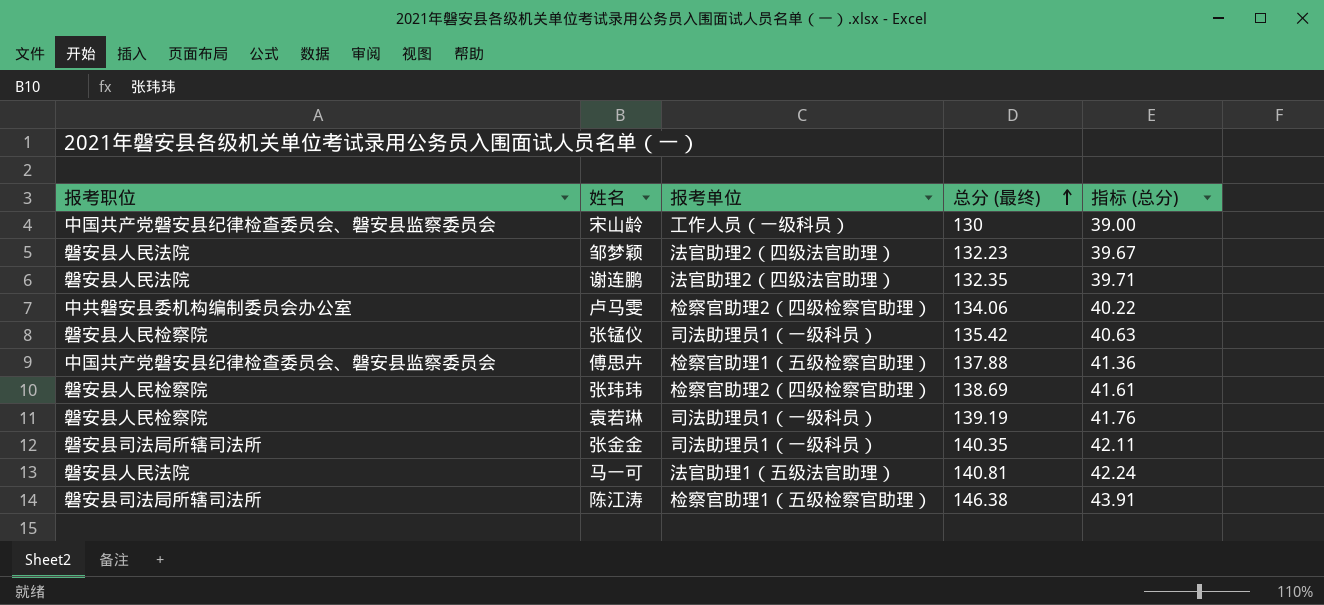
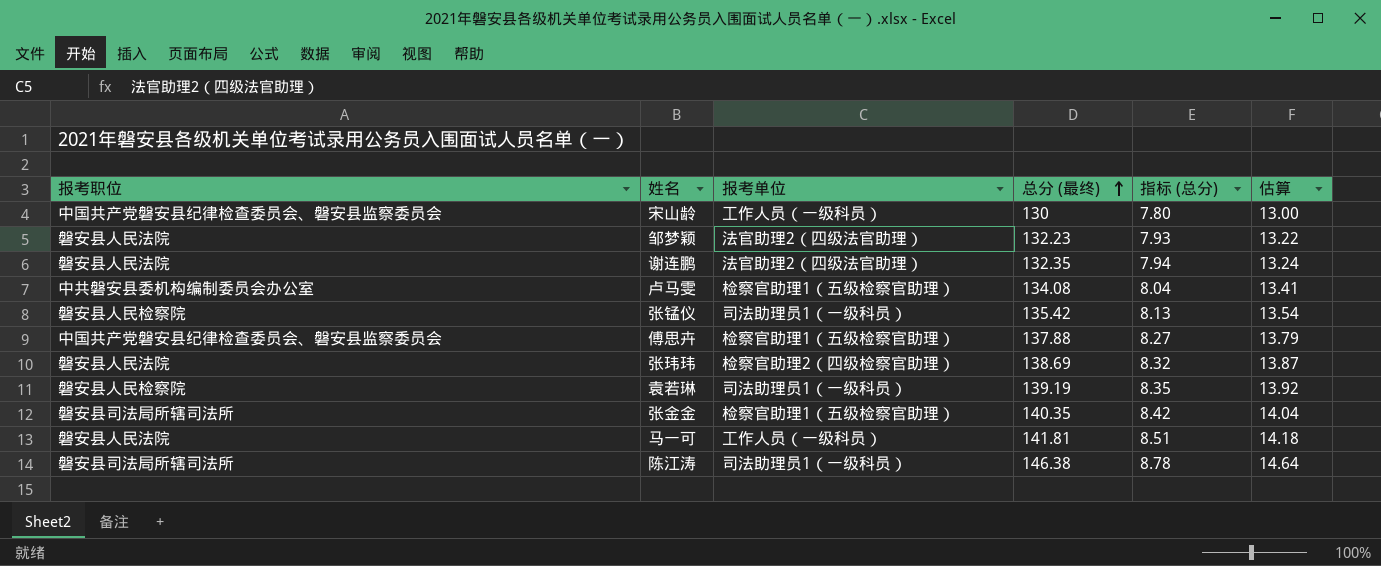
column 指标 (总分) | formula: [总分 (最终)] * 0.3 -> [总分 (最终)] * 0.06
column 估算 | formula: none -> [总分 (最终)] * 0.1
卢马雯 | 报考单位: 检察官助理2（四级检察官助理） -> 检察官助理1（五级检察官助理）
卢马雯 | 总分 (最终): 134.06 -> 134.08
张玮玮 | 报考职位: 磐安县人民检察院 -> 磐安县人民法院
张金金 | 报考单位: 司法助理员1（一级科员） -> 检察官助理1（五级检察官助理）
马一可 | 报考单位: 法官助理1（五级法官助理） -> 工作人员（一级科员）
马一可 | 总分 (最终): 140.81 -> 141.81
陈江涛 | 报考单位: 检察官助理1（五级检察官助理） -> 司法助理员1（一级科员）

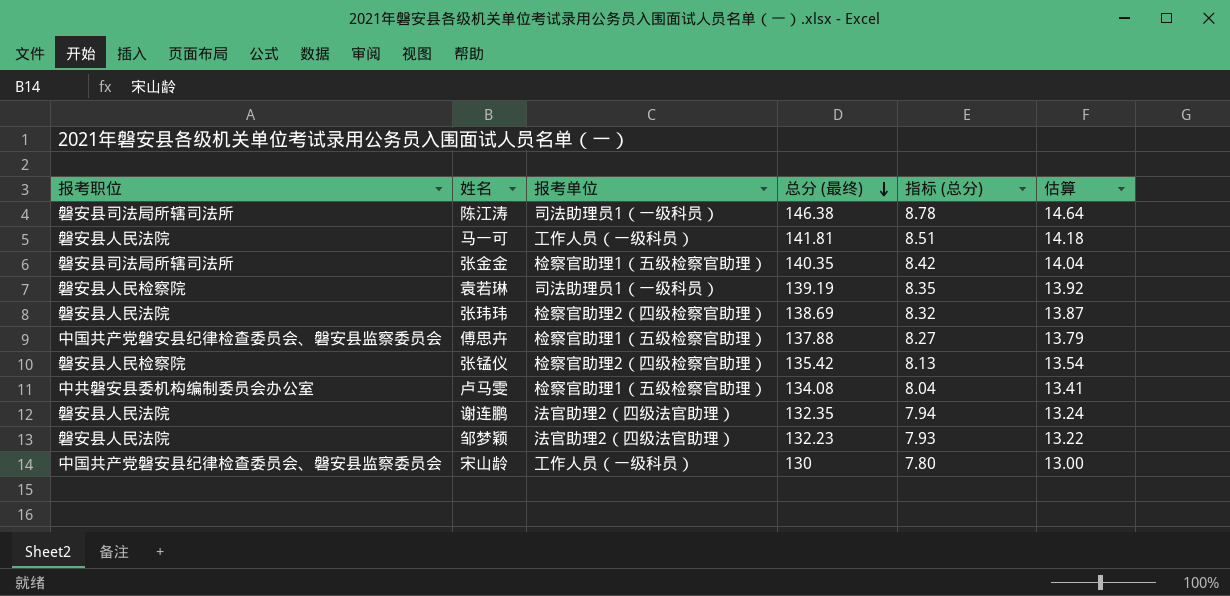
row order: 总分 (最终) ascending -> 总分 (最终) descending
张锰仪 | 报考单位: 司法助理员1（一级科员） -> 检察官助理2（四级检察官助理）

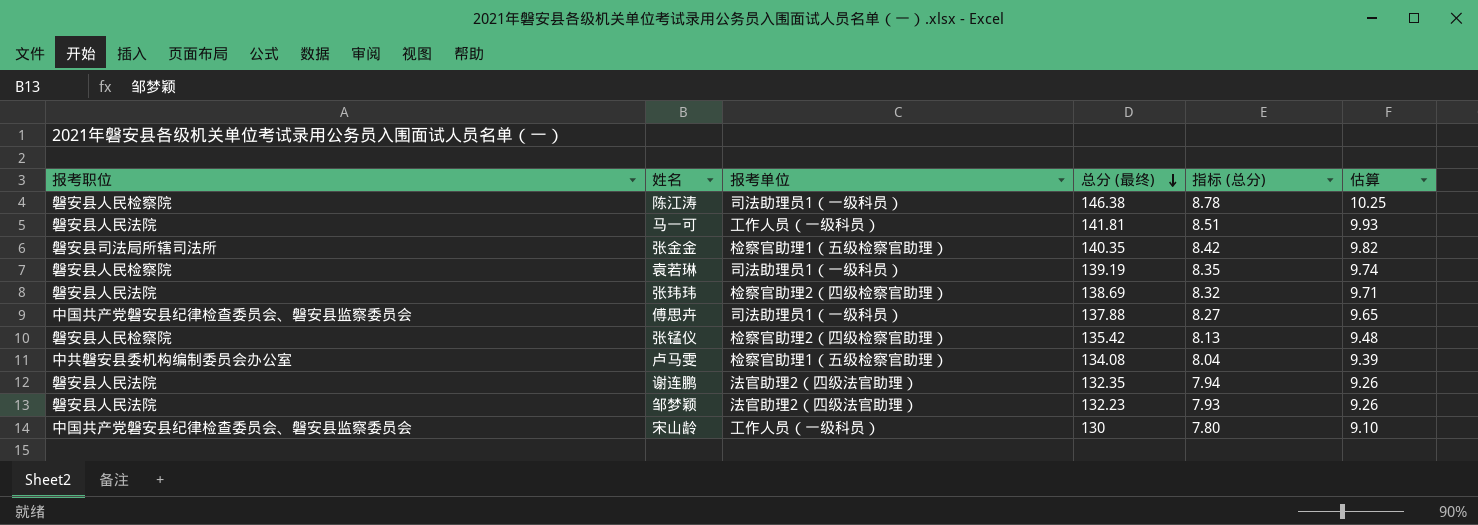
column 估算 | formula: [总分 (最终)] * 0.1 -> [总分 (最终)] * 0.07
陈江涛 | 报考职位: 磐安县司法局所辖司法所 -> 磐安县人民检察院
傅思卉 | 报考单位: 检察官助理1（五级检察官助理） -> 司法助理员1（一级科员）

